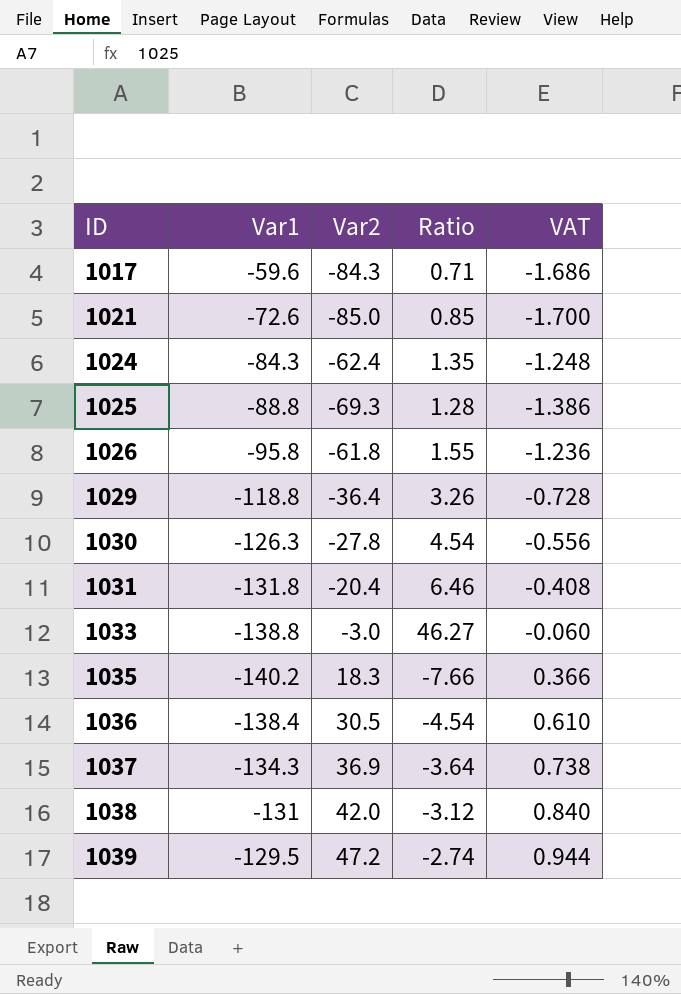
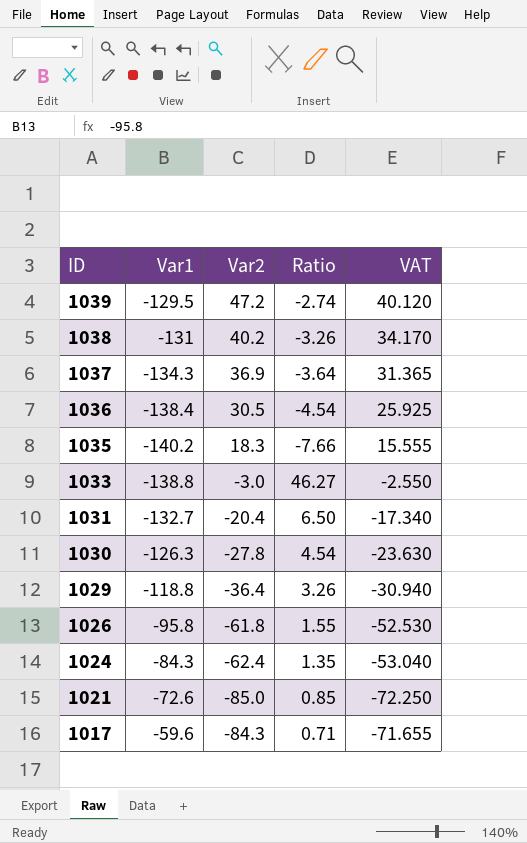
row order: ID ascending -> ID descending
column VAT | formula: [Var2] * 0.02 -> [Var2] * 0.85
row 1025: -88.8 | -69.3 | 1.28 | -1.386 -> none
1038 | Var2: 42.0 -> 40.2
1038 | Ratio: -3.12 -> -3.26
1031 | Var1: -131.8 -> -132.7
1031 | Ratio: 6.46 -> 6.50

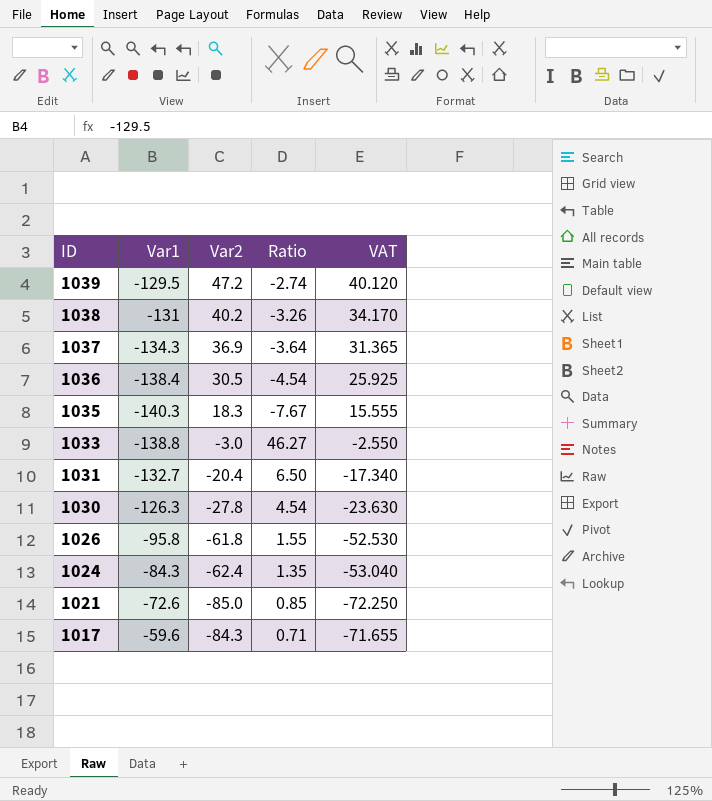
row 1029: -118.8 | -36.4 | 3.26 | -30.940 -> none
1035 | Var1: -140.2 -> -140.3
1035 | Ratio: -7.66 -> -7.67

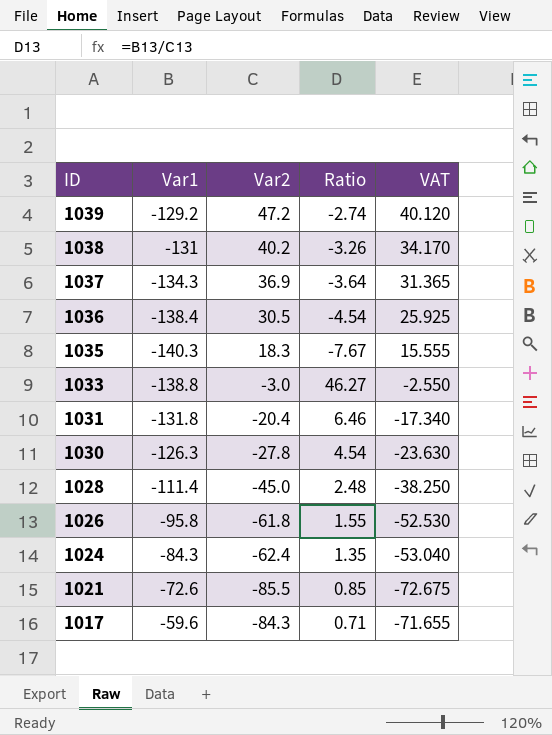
1039 | Var1: -129.5 -> -129.2
1031 | Var1: -132.7 -> -131.8
1031 | Ratio: 6.50 -> 6.46
row 1028: none -> -111.4 | -45.0 | 2.48 | -38.250
1021 | Var2: -85.0 -> -85.5
1021 | VAT: -72.250 -> -72.675

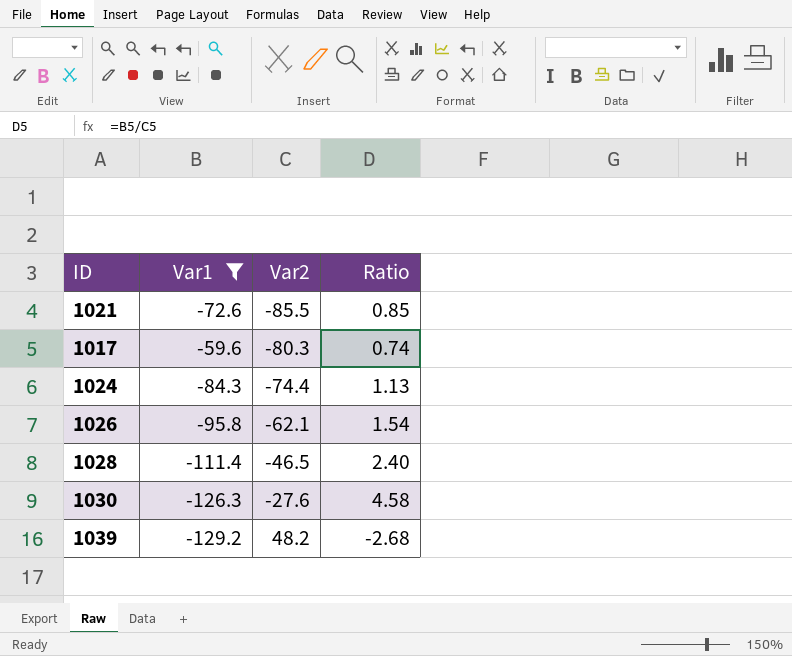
filter: none -> Var1 >= -129.2
row order: ID descending -> Var2 ascending
column VAT | formula: [Var2] * 0.85 -> none
1017 | Var2: -84.3 -> -80.3
1017 | Ratio: 0.71 -> 0.74
1024 | Var2: -62.4 -> -74.4
1024 | Ratio: 1.35 -> 1.13
1026 | Var2: -61.8 -> -62.1
1026 | Ratio: 1.55 -> 1.54
1028 | Var2: -45.0 -> -46.5
1028 | Ratio: 2.48 -> 2.40
1030 | Var2: -27.8 -> -27.6
1030 | Ratio: 4.54 -> 4.58
1039 | Var2: 47.2 -> 48.2
1039 | Ratio: -2.74 -> -2.68

